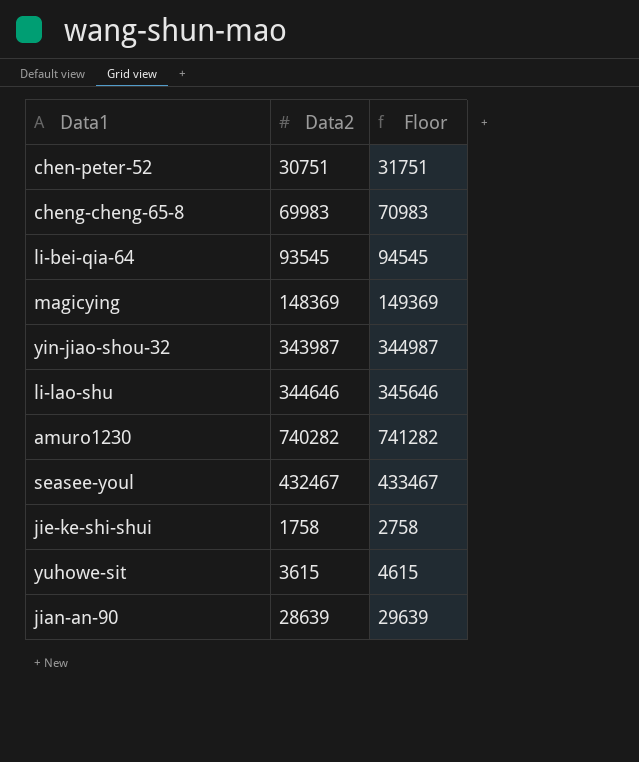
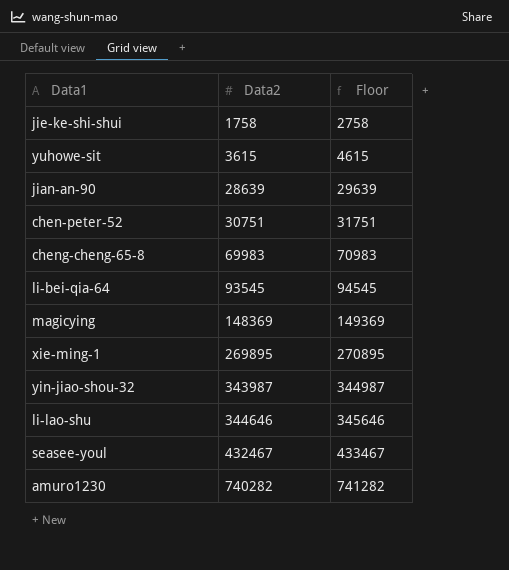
row order: none -> Data2 ascending
row xie-ming-1: none -> 269895 | 270895

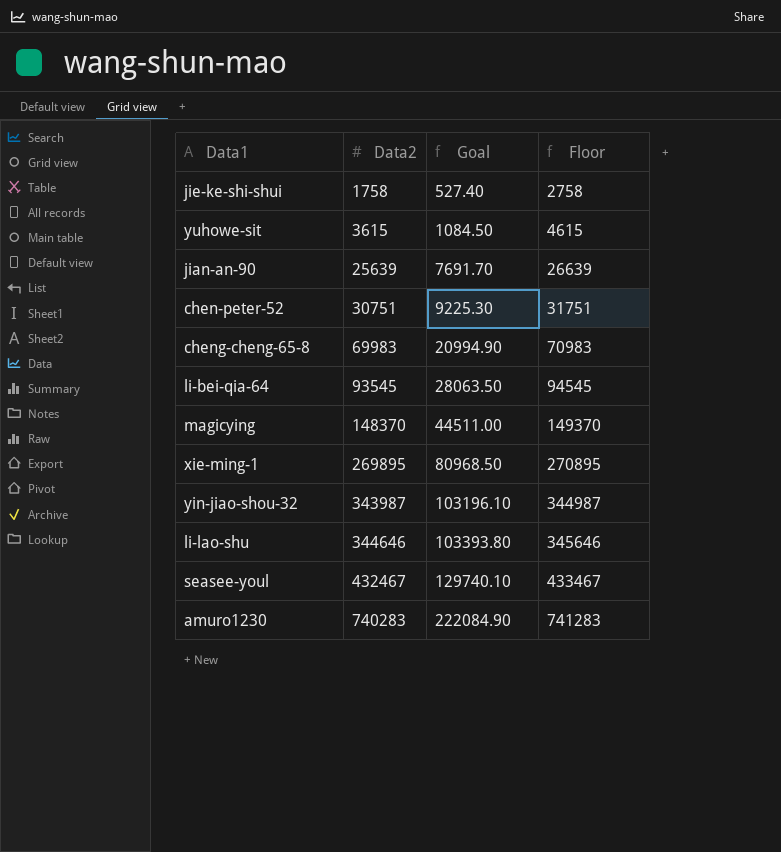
column Goal | formula: none -> [Data2] * 0.3
jian-an-90 | Data2: 28639 -> 25639
jian-an-90 | Floor: 29639 -> 26639
magicying | Data2: 148369 -> 148370
magicying | Floor: 149369 -> 149370
amuro1230 | Data2: 740282 -> 740283
amuro1230 | Floor: 741282 -> 741283

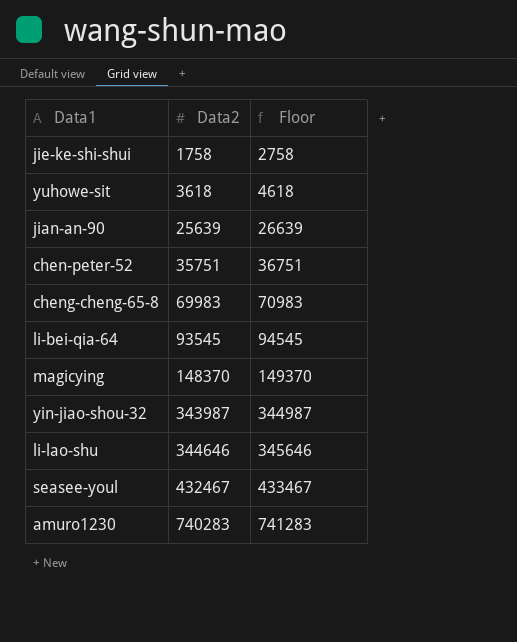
column Goal | formula: [Data2] * 0.3 -> none
row xie-ming-1: 269895 | 80968.50 | 270895 -> none
yuhowe-sit | Data2: 3615 -> 3618
yuhowe-sit | Floor: 4615 -> 4618
chen-peter-52 | Data2: 30751 -> 35751
chen-peter-52 | Floor: 31751 -> 36751

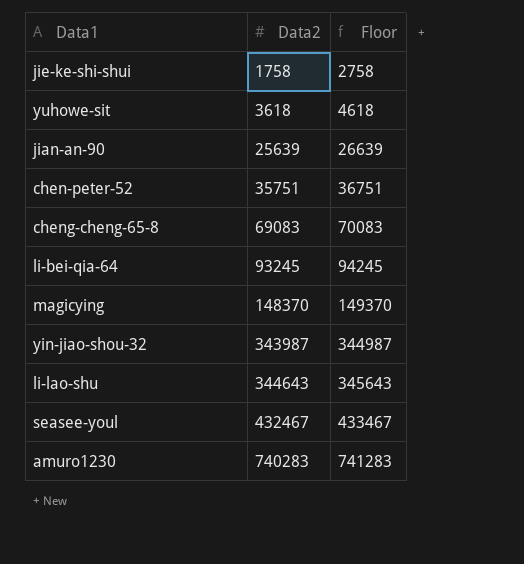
cheng-cheng-65-8 | Data2: 69983 -> 69083
cheng-cheng-65-8 | Floor: 70983 -> 70083
li-bei-qia-64 | Data2: 93545 -> 93245
li-bei-qia-64 | Floor: 94545 -> 94245
li-lao-shu | Data2: 344646 -> 344643
li-lao-shu | Floor: 345646 -> 345643

